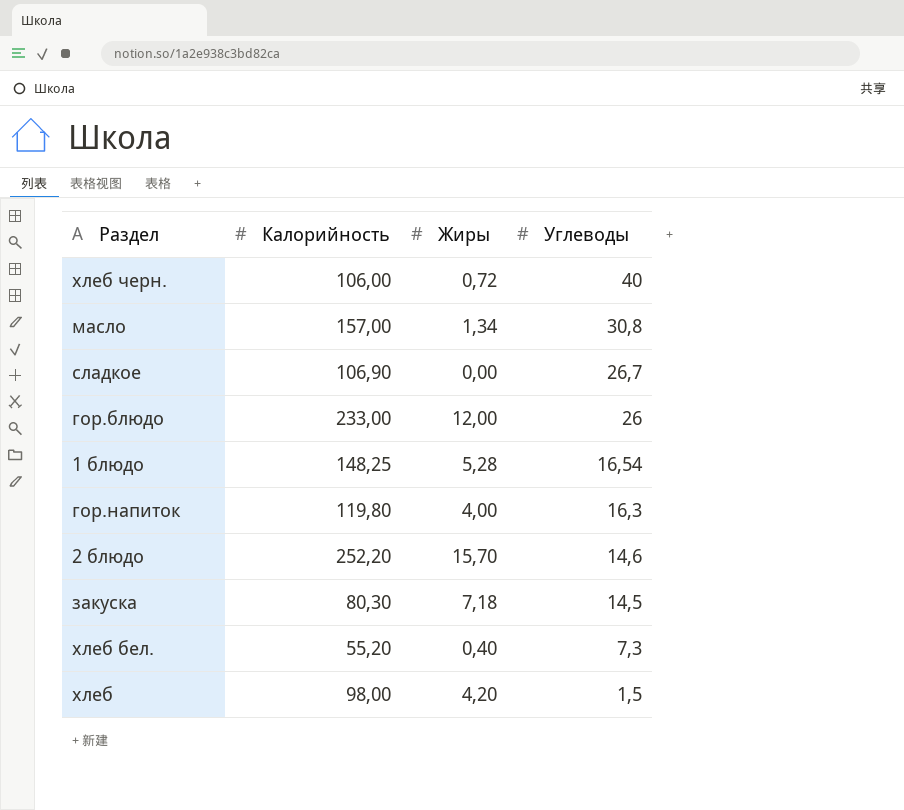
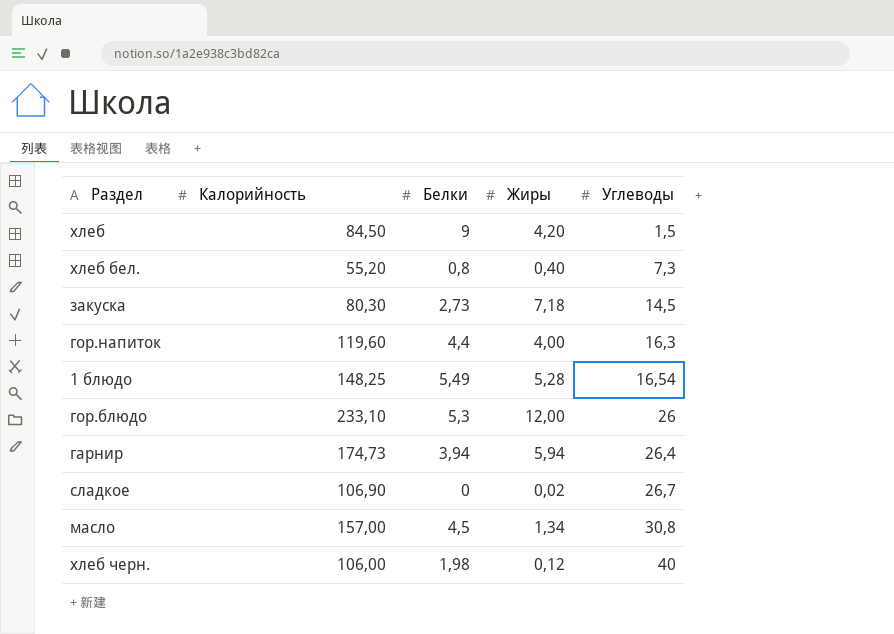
row order: Углеводы descending -> Углеводы ascending
column Белки | position: none -> 3
row 2 блюдо: 252,20 | 15,70 | 14,6 -> none
хлеб | Калорийность: 98,00 -> 84,50
гор.напиток | Калорийность: 119,80 -> 119,60
гор.блюдо | Калорийность: 233,00 -> 233,10
row гарнир: none -> 174,73 | 3,94 | 5,94 | 26,4
сладкое | Жиры: 0,00 -> 0,02
хлеб черн. | Жиры: 0,72 -> 0,12

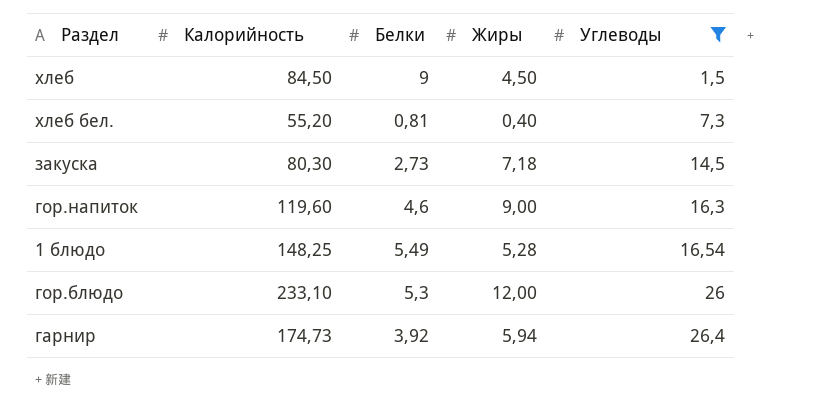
filter: none -> Углеводы <= 26,4
хлеб | Жиры: 4,20 -> 4,50
хлеб бел. | Белки: 0,8 -> 0,81
гор.напиток | Белки: 4,4 -> 4,6
гор.напиток | Жиры: 4,00 -> 9,00
гарнир | Белки: 3,94 -> 3,92

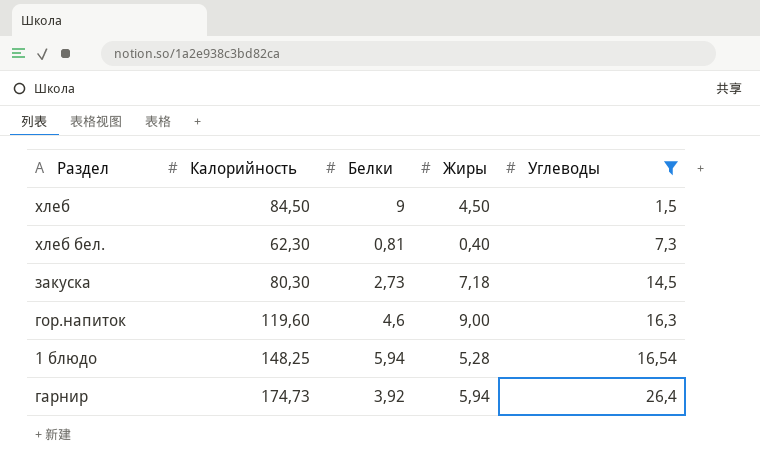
row гор.блюдо: 233,10 | 5,3 | 12,00 | 26 -> none
хлеб бел. | Калорийность: 55,20 -> 62,30
1 блюдо | Белки: 5,49 -> 5,94

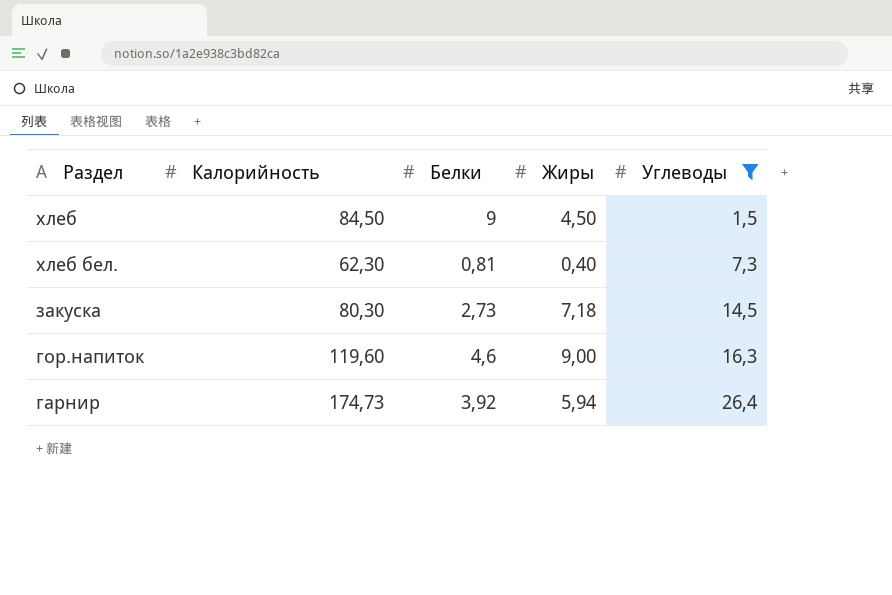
row 1 блюдо: 148,25 | 5,94 | 5,28 | 16,54 -> none

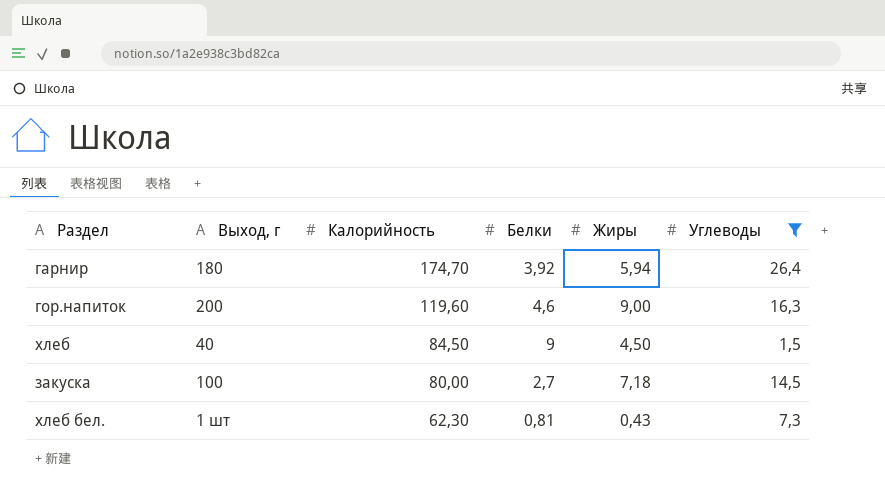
row order: Углеводы ascending -> Калорийность descending
column Выход, г | position: none -> 2
гарнир | Калорийность: 174,73 -> 174,70
закуска | Калорийность: 80,30 -> 80,00
закуска | Белки: 2,73 -> 2,7
хлеб бел. | Жиры: 0,40 -> 0,43

